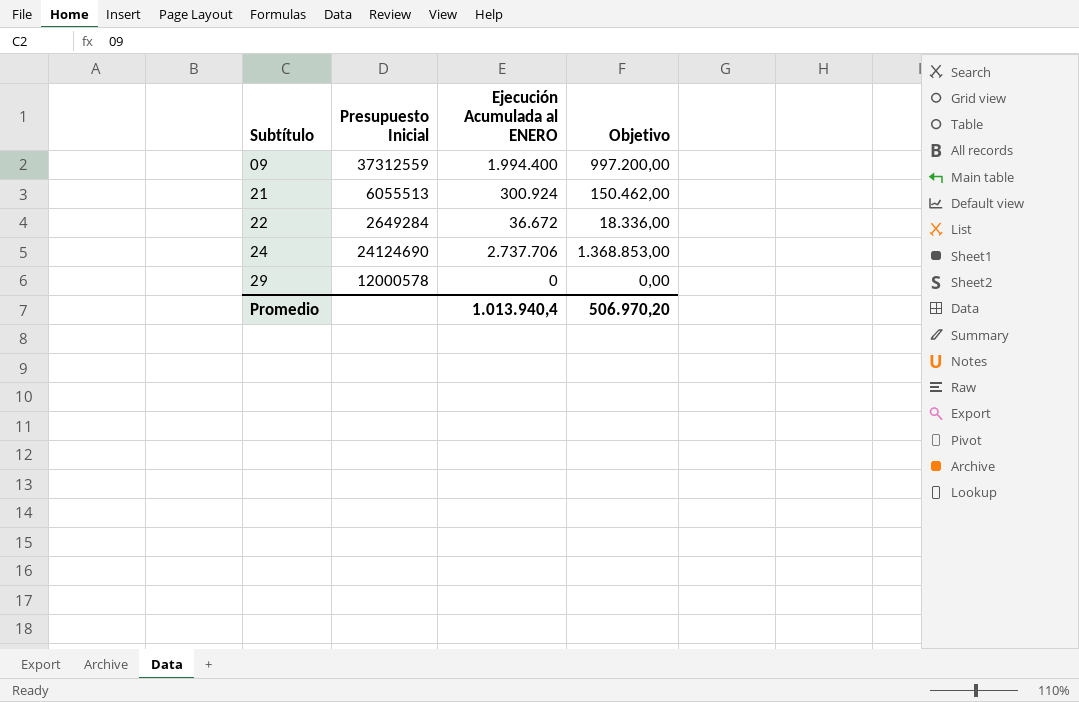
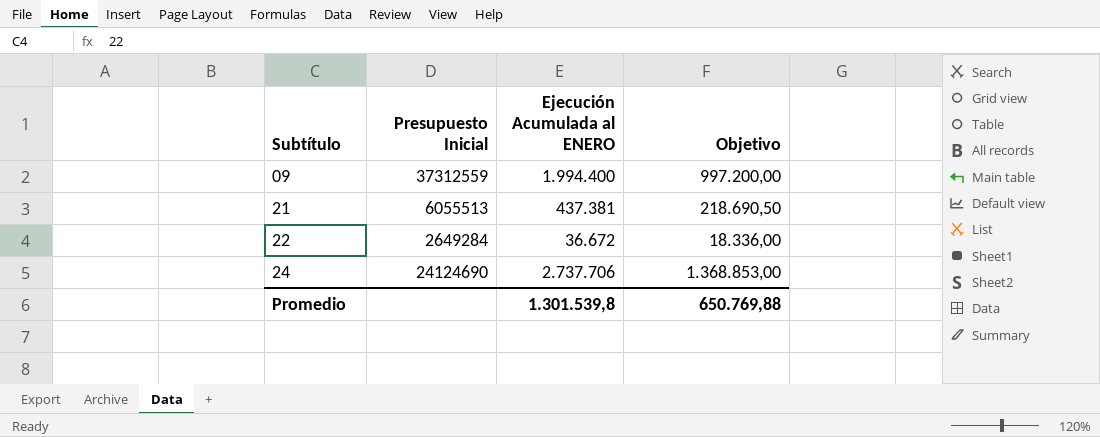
row 29: 12000578 | 0 | 0,00 -> none
21 | Ejecución Acumulada al ENERO: 300.924 -> 437.381
21 | Objetivo: 150.462,00 -> 218.690,50
Promedio | Ejecución Acumulada al ENERO: 1.013.940,4 -> 1.301.539,8
Promedio | Objetivo: 506.970,20 -> 650.769,88

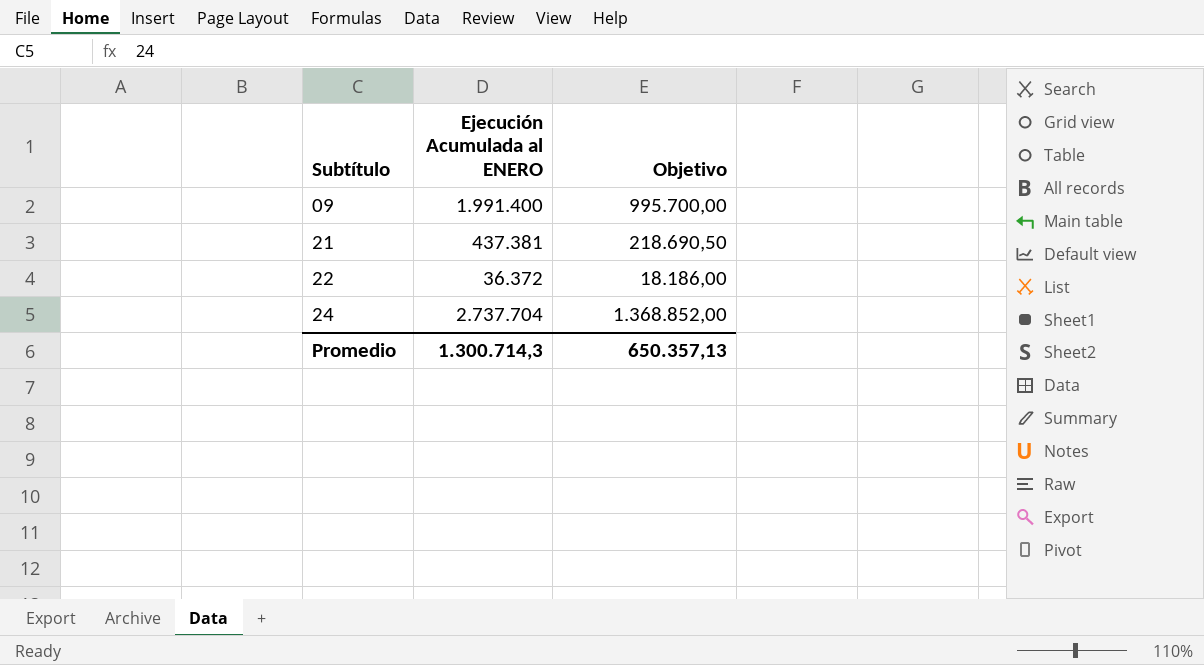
column Presupuesto Inicial | position: 2 -> none
09 | Ejecución Acumulada al ENERO: 1.994.400 -> 1.991.400
09 | Objetivo: 997.200,00 -> 995.700,00
22 | Ejecución Acumulada al ENERO: 36.672 -> 36.372
22 | Objetivo: 18.336,00 -> 18.186,00
24 | Ejecución Acumulada al ENERO: 2.737.706 -> 2.737.704
24 | Objetivo: 1.368.853,00 -> 1.368.852,00
Promedio | Ejecución Acumulada al ENERO: 1.301.539,8 -> 1.300.714,3
Promedio | Objetivo: 650.769,88 -> 650.357,13

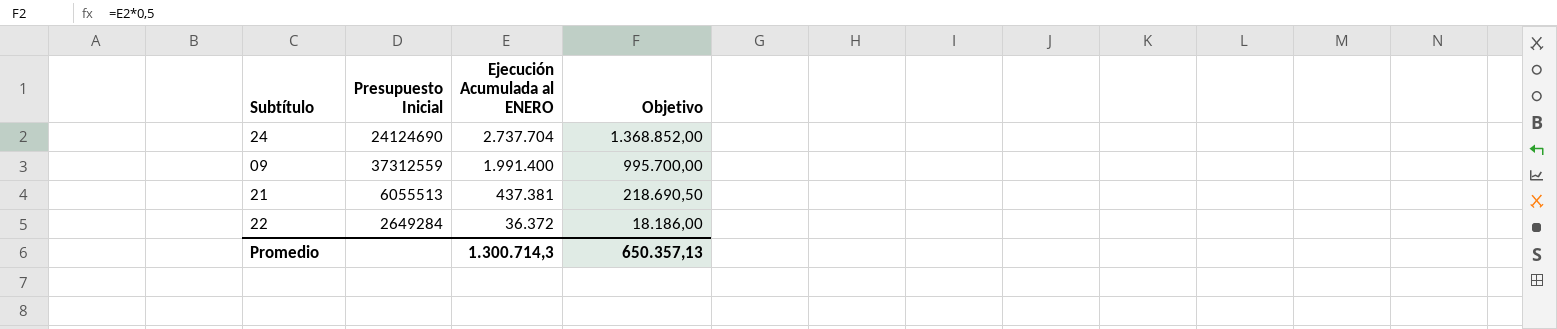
row order: Subtítulo ascending -> Ejecución Acumulada al ENERO descending
column Presupuesto Inicial | position: none -> 2

